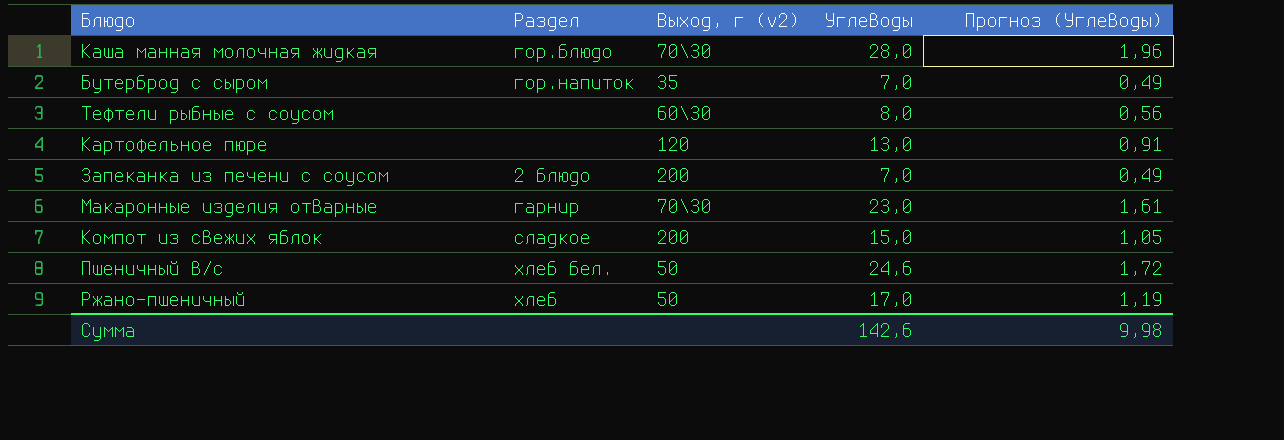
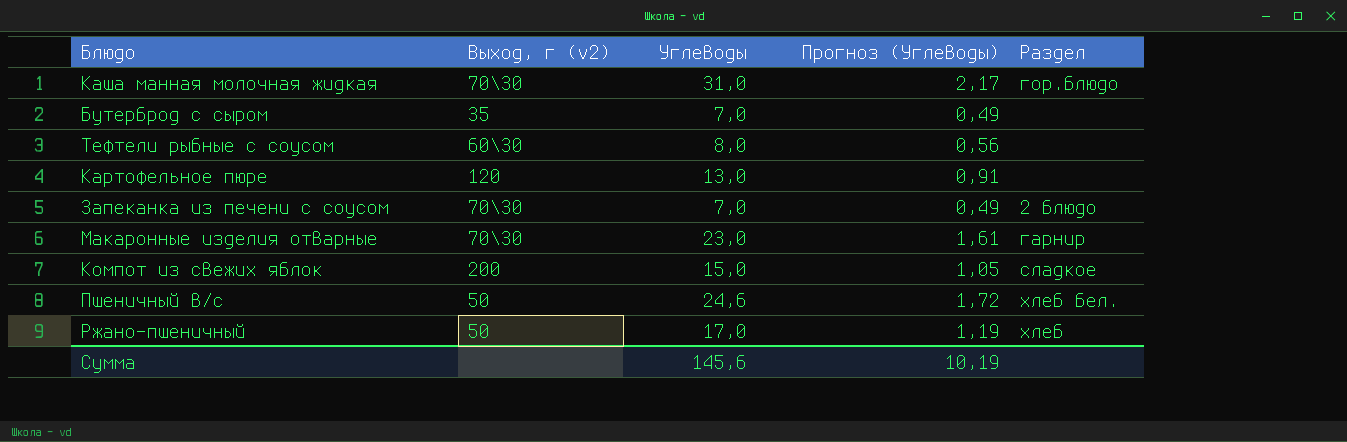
column Раздел | position: 2 -> 5
Каша манная молочная жидкая | Углеводы: 28,0 -> 31,0
Каша манная молочная жидкая | Прогноз (Углеводы): 1,96 -> 2,17
Бутерброд с сыром | Раздел: гор.напиток -> none
Запеканка из печени с соусом | Выход, г (v2): 200 -> 70\30
Сумма | Углеводы: 142,6 -> 145,6
Сумма | Прогноз (Углеводы): 9,98 -> 10,19

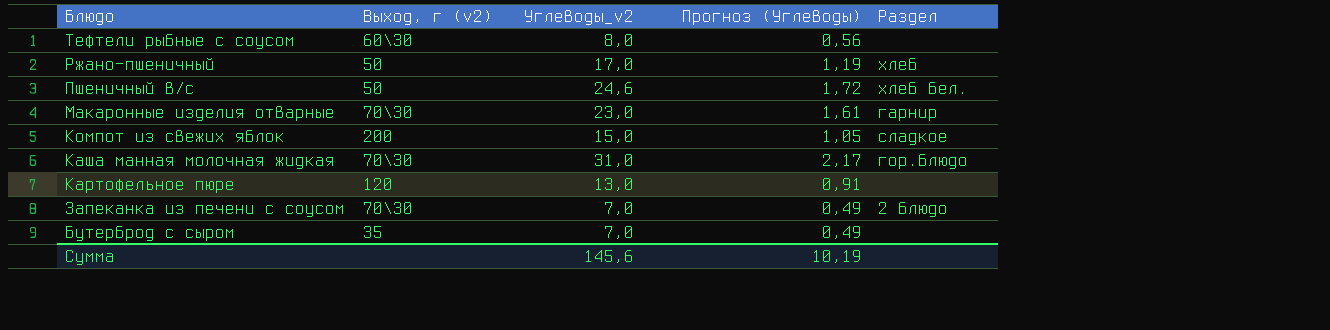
row order: none -> Блюдо descending
column name: Углеводы -> Углеводы_v2

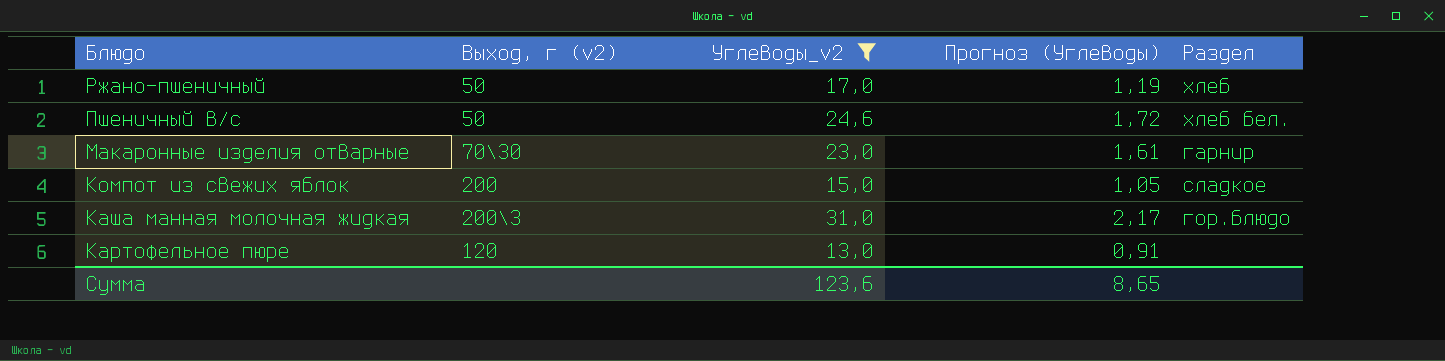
filter: none -> Углеводы_v2 >= 13,0
Каша манная молочная жидкая | Выход, г (v2): 70\30 -> 200\3
Сумма | Углеводы_v2: 145,6 -> 123,6
Сумма | Прогноз (Углеводы): 10,19 -> 8,65

